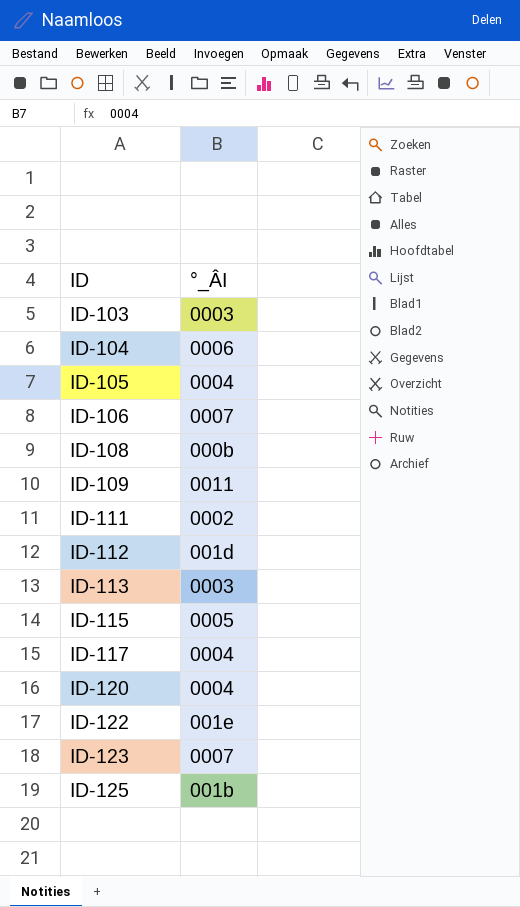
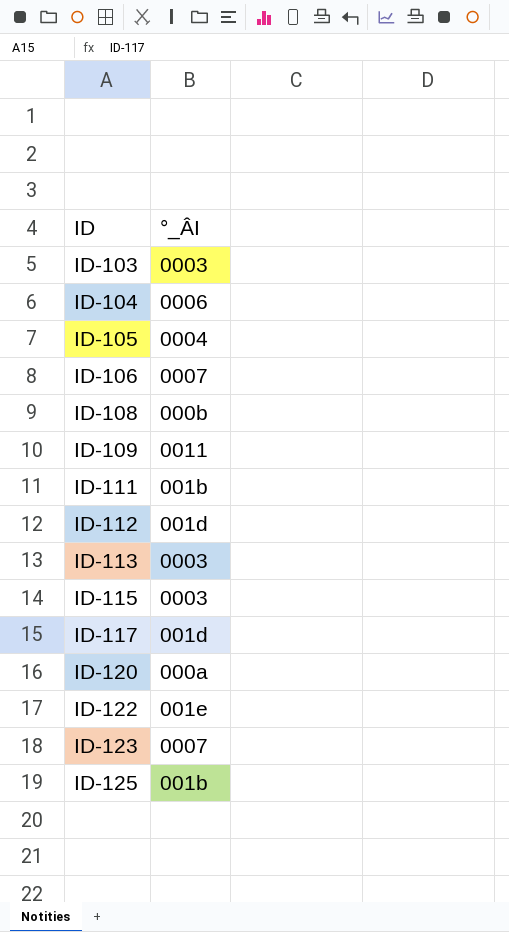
ID-111 | °_ÂI: 0002 -> 001b
ID-115 | °_ÂI: 0005 -> 0003
ID-117 | °_ÂI: 0004 -> 001d
ID-120 | °_ÂI: 0004 -> 000a

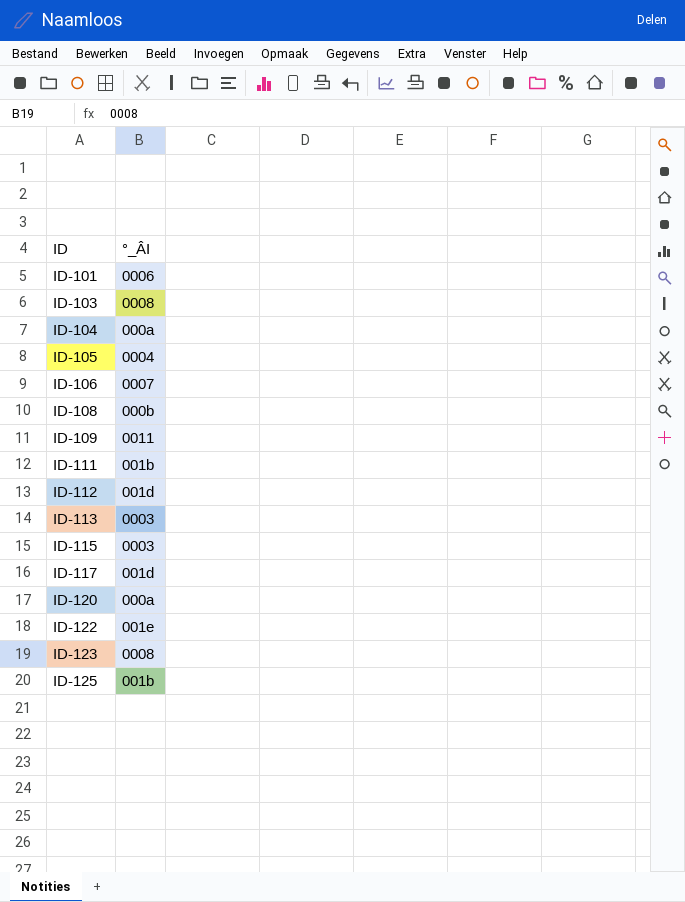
row ID-101: none -> 0006
ID-103 | °_ÂI: 0003 -> 0008
ID-104 | °_ÂI: 0006 -> 000a
ID-123 | °_ÂI: 0007 -> 0008

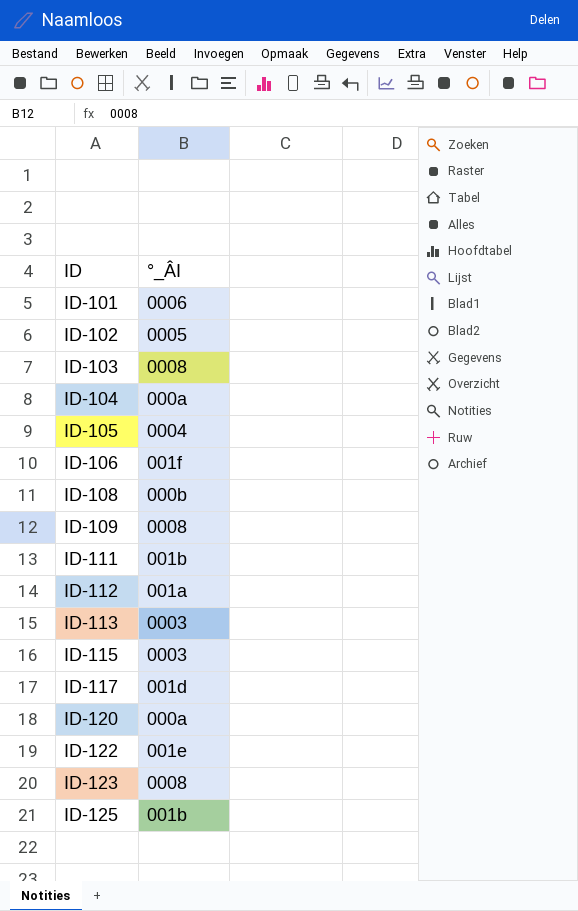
row ID-102: none -> 0005
ID-106 | °_ÂI: 0007 -> 001f
ID-109 | °_ÂI: 0011 -> 0008
ID-112 | °_ÂI: 001d -> 001a

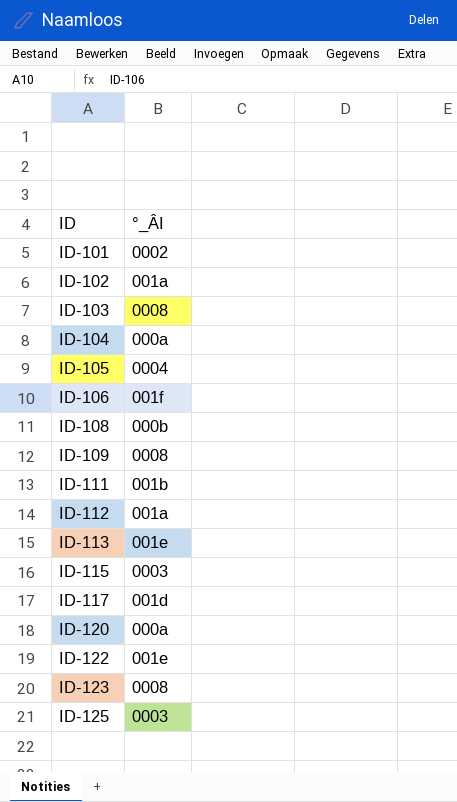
ID-101 | °_ÂI: 0006 -> 0002
ID-102 | °_ÂI: 0005 -> 001a
ID-113 | °_ÂI: 0003 -> 001e
ID-125 | °_ÂI: 001b -> 0003

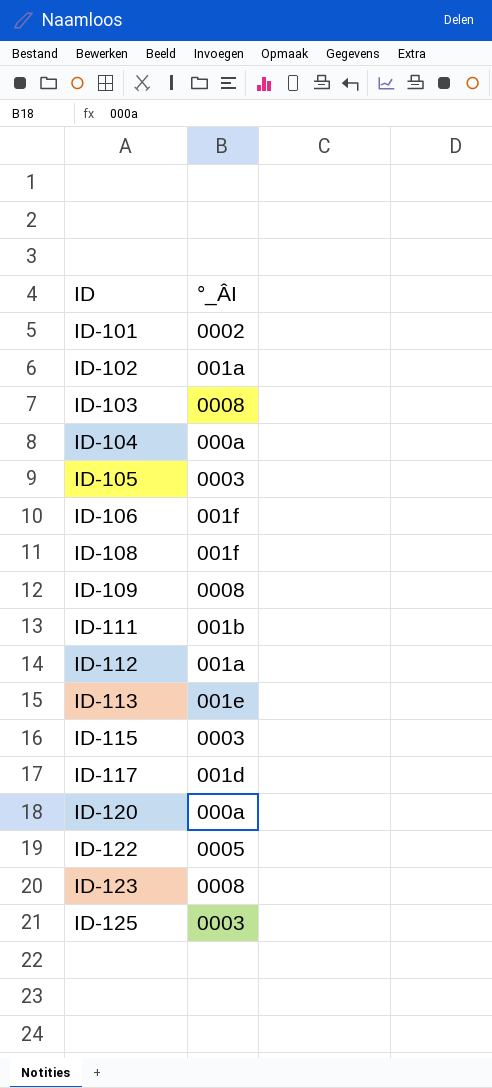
ID-105 | °_ÂI: 0004 -> 0003
ID-108 | °_ÂI: 000b -> 001f
ID-122 | °_ÂI: 001e -> 0005

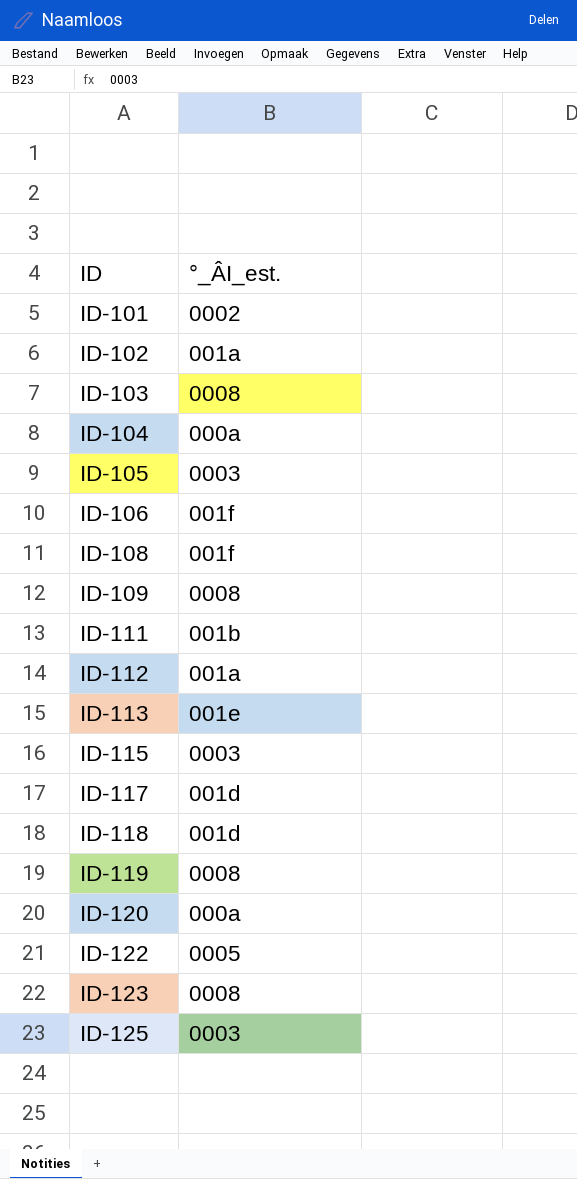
column name: °_ÂI -> °_ÂI_est.
row ID-118: none -> 001d
row ID-119: none -> 0008

